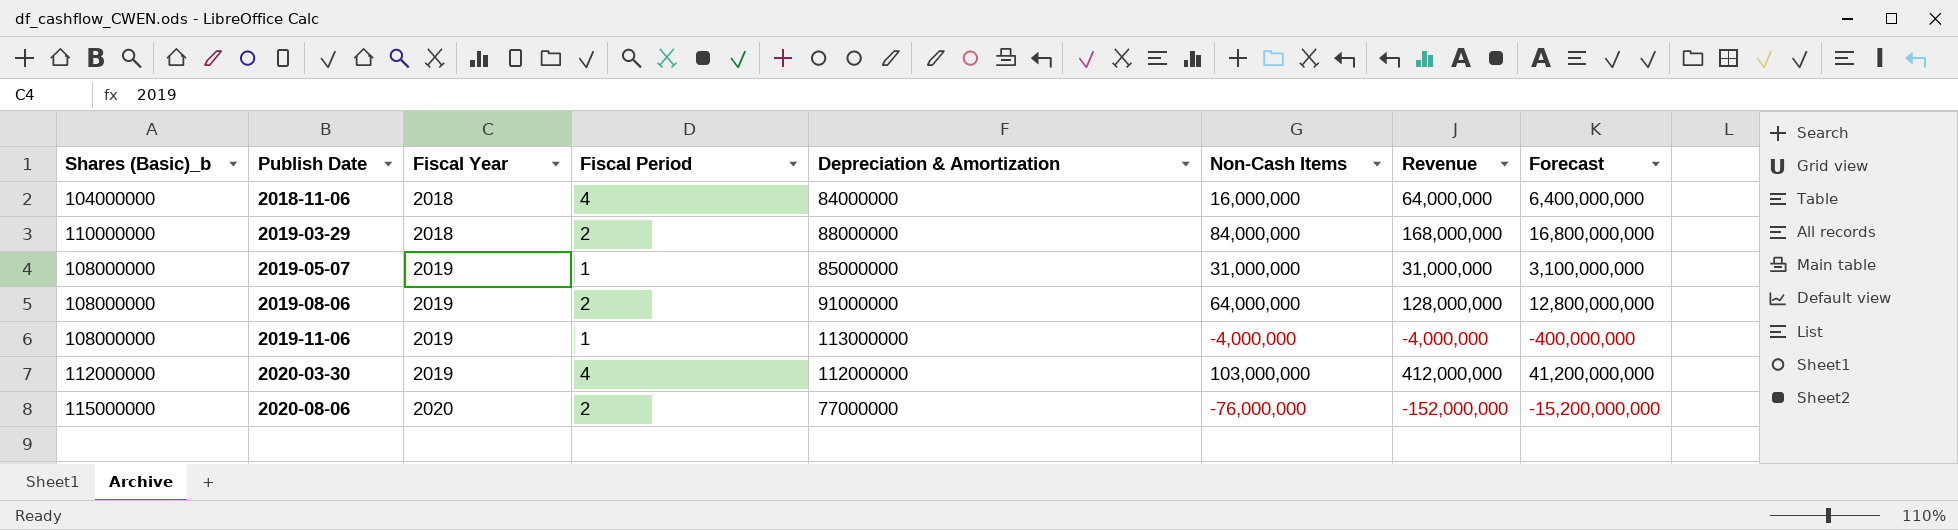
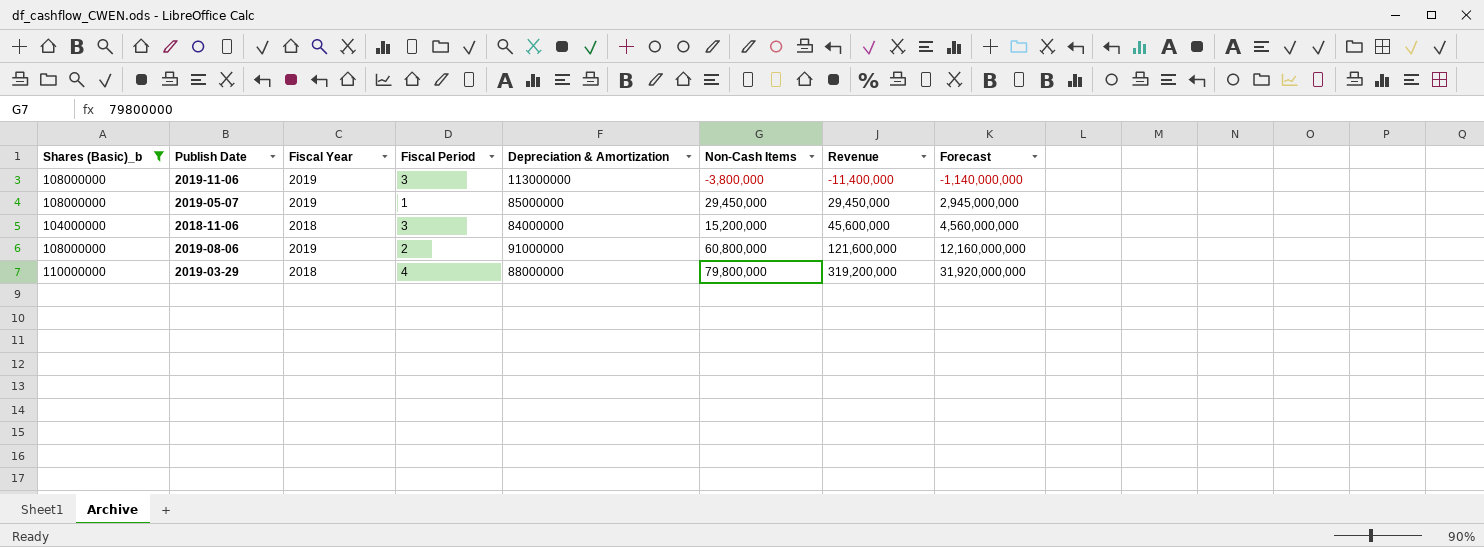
filter: none -> Shares (Basic)_b <= 110000000
row order: Publish Date ascending -> Revenue ascending
2019-11-06 | Fiscal Period: 1 -> 3
2019-11-06 | Non-Cash Items: -4,000,000 -> -3,800,000
2019-11-06 | Revenue: -4,000,000 -> -11,400,000
2019-11-06 | Forecast: -400,000,000 -> -1,140,000,000
2019-05-07 | Non-Cash Items: 31,000,000 -> 29,450,000
2019-05-07 | Revenue: 31,000,000 -> 29,450,000
2019-05-07 | Forecast: 3,100,000,000 -> 2,945,000,000
2018-11-06 | Fiscal Period: 4 -> 3
2018-11-06 | Non-Cash Items: 16,000,000 -> 15,200,000
2018-11-06 | Revenue: 64,000,000 -> 45,600,000
2018-11-06 | Forecast: 6,400,000,000 -> 4,560,000,000
2019-08-06 | Non-Cash Items: 64,000,000 -> 60,800,000
2019-08-06 | Revenue: 128,000,000 -> 121,600,000
2019-08-06 | Forecast: 12,800,000,000 -> 12,160,000,000
2019-03-29 | Fiscal Period: 2 -> 4
2019-03-29 | Non-Cash Items: 84,000,000 -> 79,800,000
2019-03-29 | Revenue: 168,000,000 -> 319,200,000
2019-03-29 | Forecast: 16,800,000,000 -> 31,920,000,000

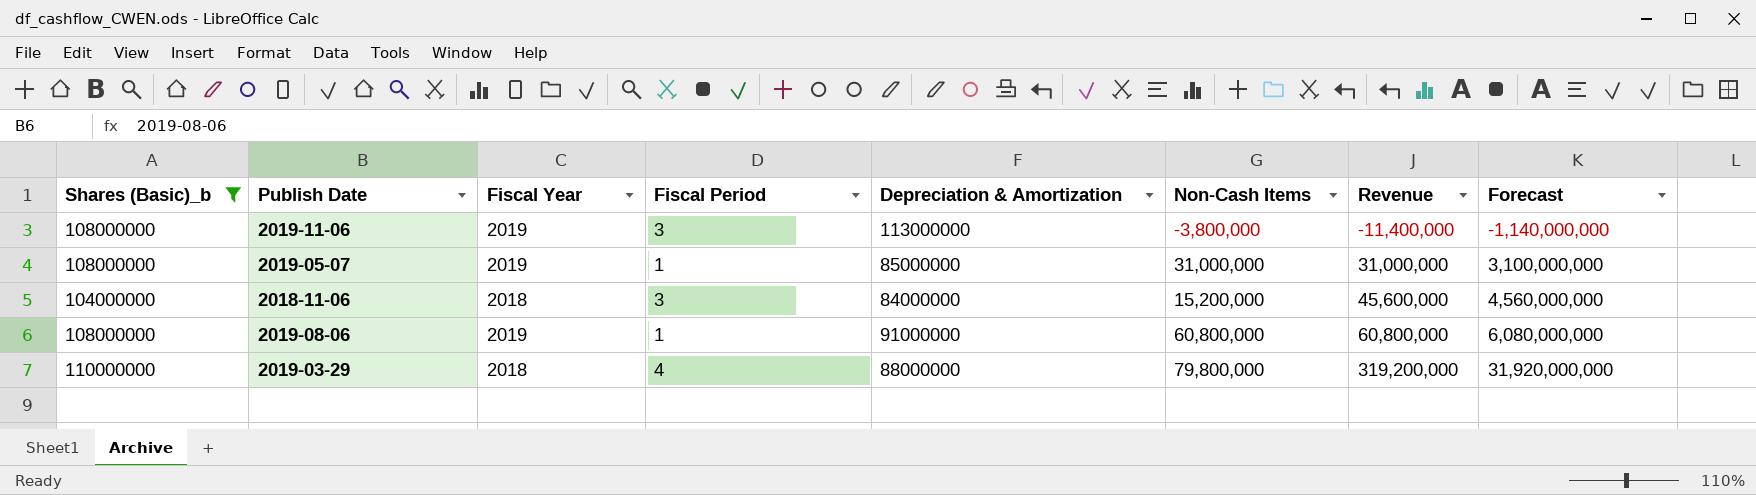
2019-05-07 | Non-Cash Items: 29,450,000 -> 31,000,000
2019-05-07 | Revenue: 29,450,000 -> 31,000,000
2019-05-07 | Forecast: 2,945,000,000 -> 3,100,000,000
2019-08-06 | Fiscal Period: 2 -> 1
2019-08-06 | Revenue: 121,600,000 -> 60,800,000
2019-08-06 | Forecast: 12,160,000,000 -> 6,080,000,000

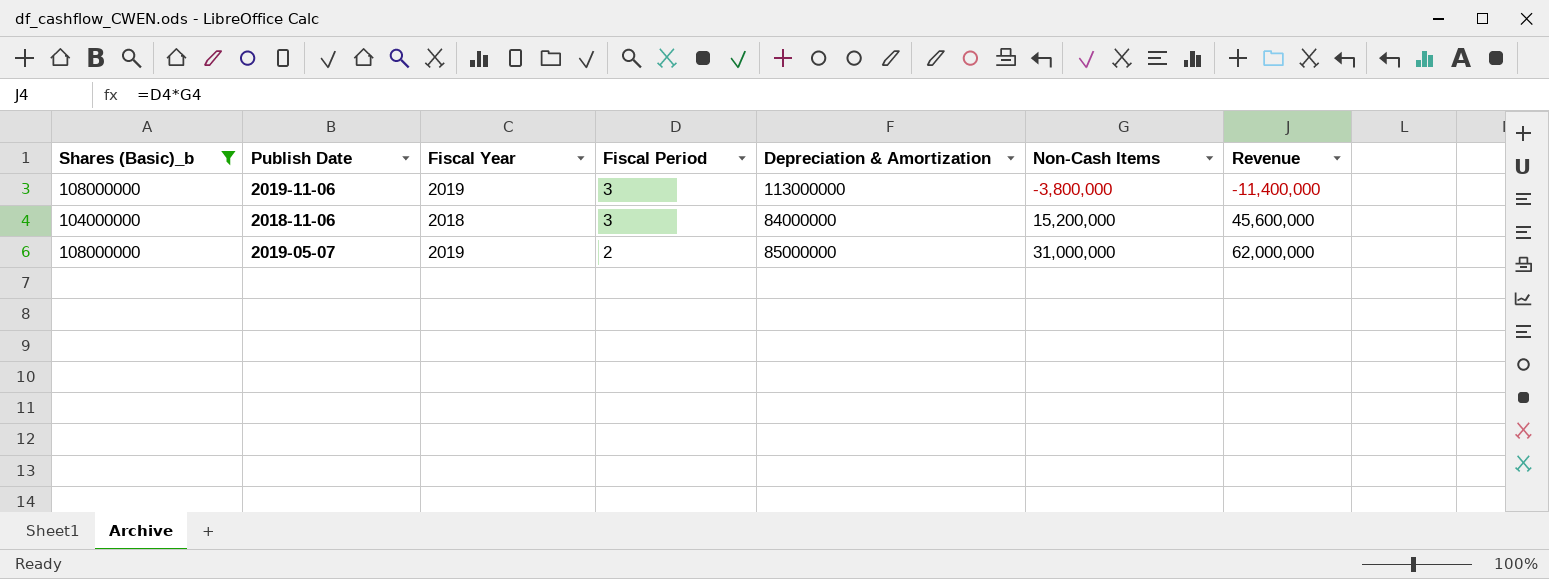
row order: Revenue ascending -> Fiscal Period descending
column Forecast | formula: [Revenue] * 100 -> none
row 2019-08-06: 108000000 | 2019 | 1 | 91000000 | 60,800,000 | 60,800,000 | 6,080,000,000 -> none
row 2019-03-29: 110000000 | 2018 | 4 | 88000000 | 79,800,000 | 319,200,000 | 31,920,000,000 -> none
2019-05-07 | Fiscal Period: 1 -> 2
2019-05-07 | Revenue: 31,000,000 -> 62,000,000

